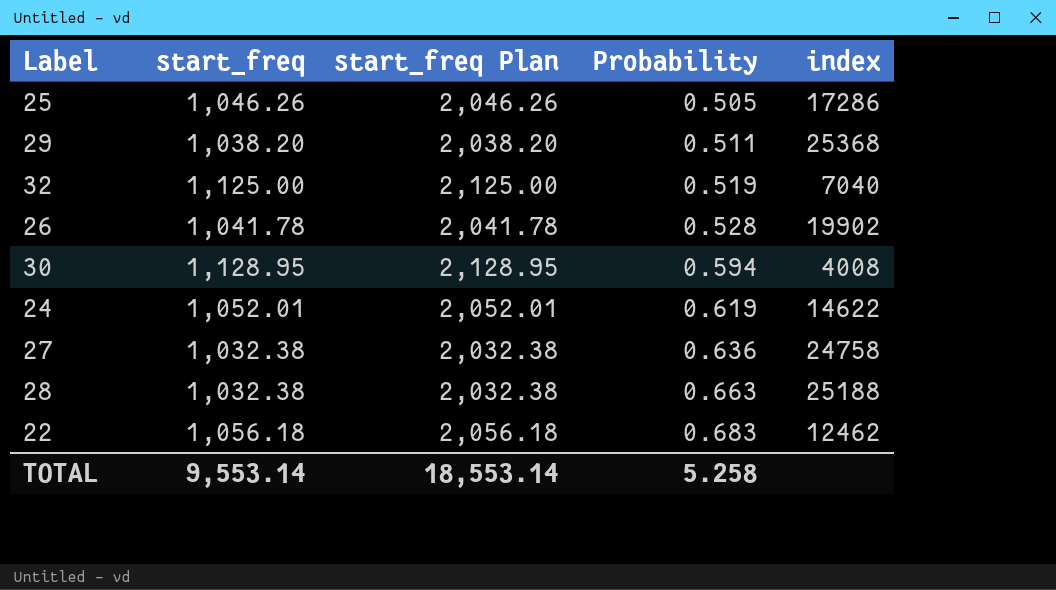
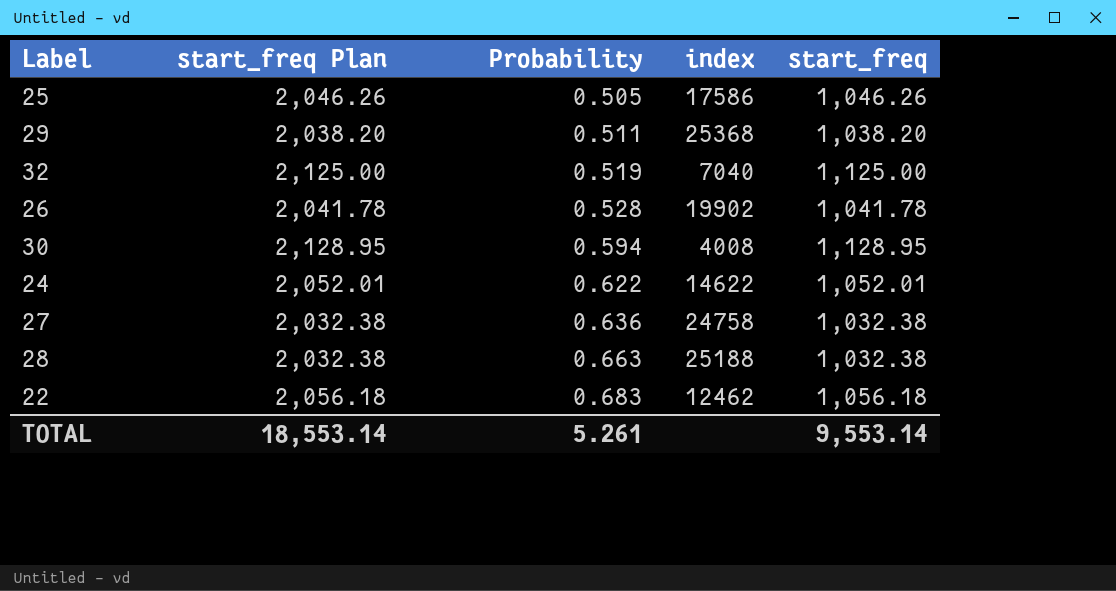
column start_freq | position: 2 -> 5
25 | index: 17286 -> 17586
24 | Probability: 0.619 -> 0.622
TOTAL | Probability: 5.258 -> 5.261

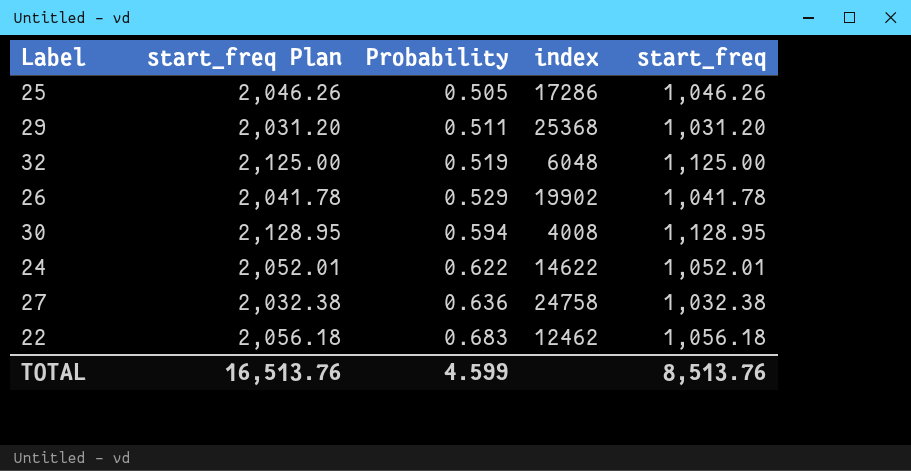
row 28: 2,032.38 | 0.663 | 25188 | 1,032.38 -> none
25 | index: 17586 -> 17286
29 | start_freq Plan: 2,038.20 -> 2,031.20
29 | start_freq: 1,038.20 -> 1,031.20
32 | index: 7040 -> 6048
26 | Probability: 0.528 -> 0.529
TOTAL | start_freq Plan: 18,553.14 -> 16,513.76
TOTAL | Probability: 5.261 -> 4.599
TOTAL | start_freq: 9,553.14 -> 8,513.76

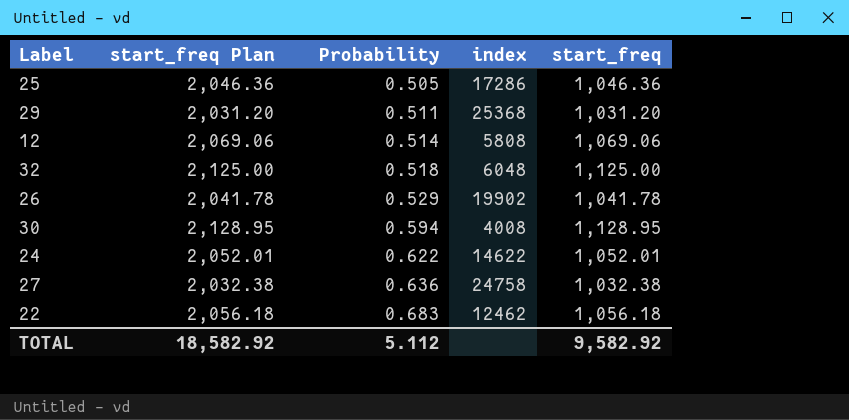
25 | start_freq Plan: 2,046.26 -> 2,046.36
25 | start_freq: 1,046.26 -> 1,046.36
row 12: none -> 2,069.06 | 0.514 | 5808 | 1,069.06
32 | Probability: 0.519 -> 0.518
TOTAL | start_freq Plan: 16,513.76 -> 18,582.92
TOTAL | Probability: 4.599 -> 5.112
TOTAL | start_freq: 8,513.76 -> 9,582.92

